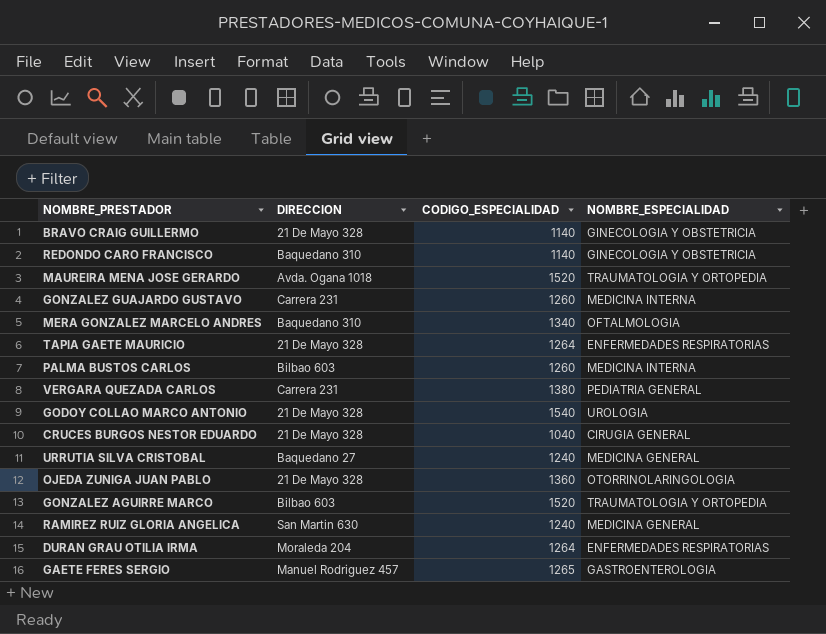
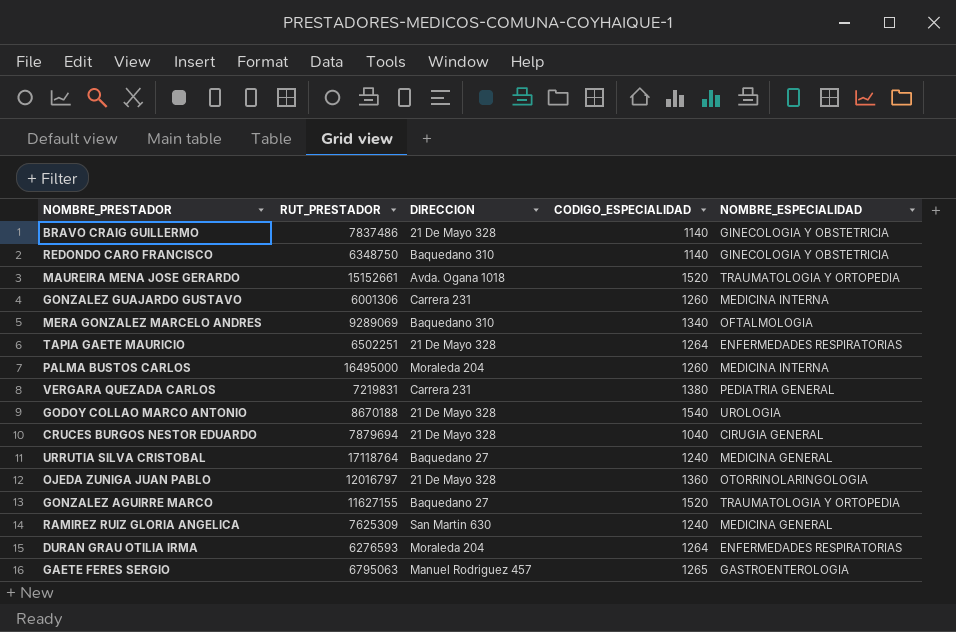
column RUT_PRESTADOR | position: none -> 2
PALMA BUSTOS CARLOS | DIRECCION: Bilbao 603 -> Moraleda 204
GONZALEZ AGUIRRE MARCO | DIRECCION: Bilbao 603 -> Baquedano 27

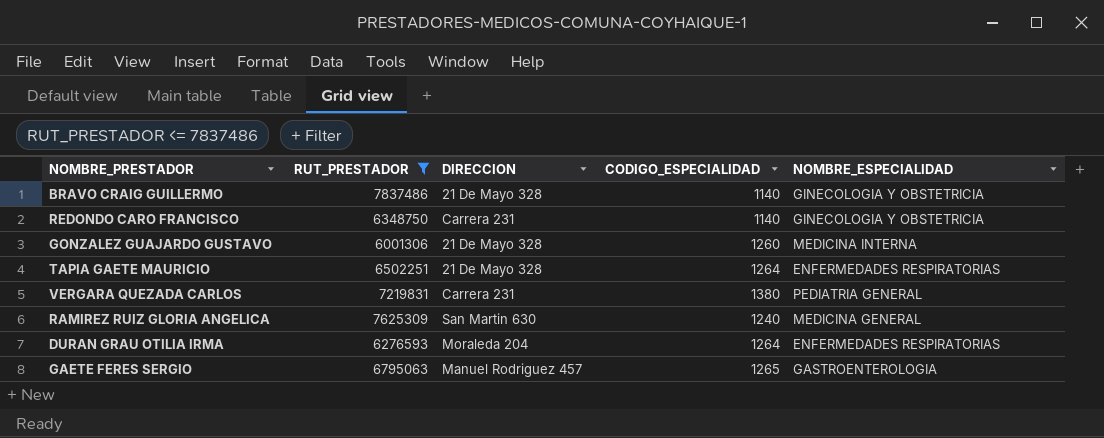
filter: none -> RUT_PRESTADOR <= 7837486
REDONDO CARO FRANCISCO | DIRECCION: Baquedano 310 -> Carrera 231
GONZALEZ GUAJARDO GUSTAVO | DIRECCION: Carrera 231 -> 21 De Mayo 328

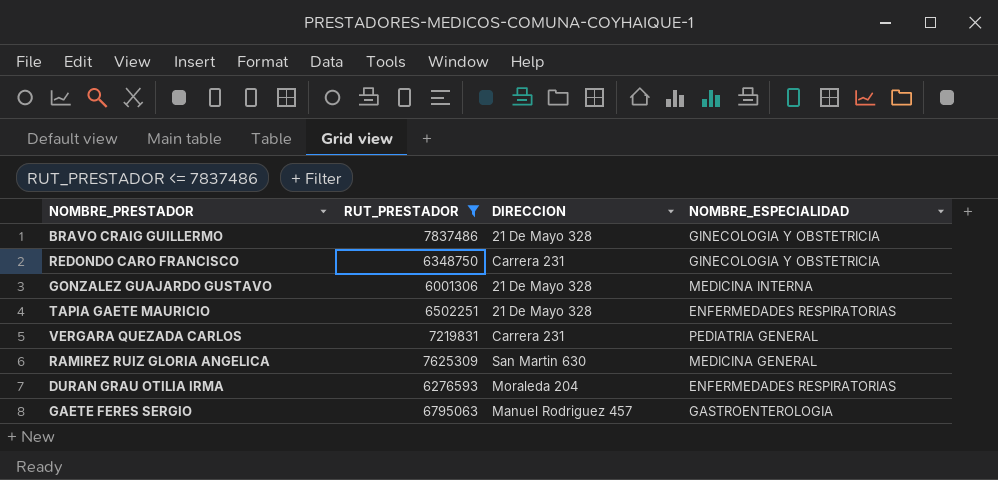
column CODIGO_ESPECIALIDAD | position: 4 -> none

